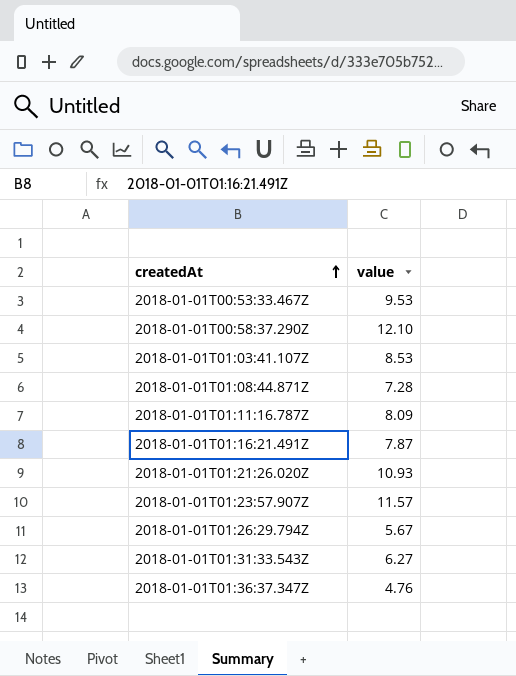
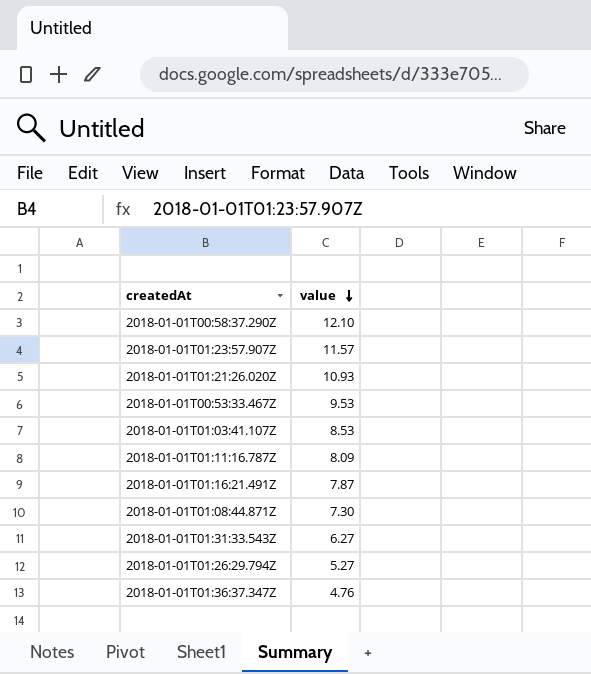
row order: createdAt ascending -> value descending
2018-01-01T01:08:44.871Z | value: 7.28 -> 7.30
2018-01-01T01:26:29.794Z | value: 5.67 -> 5.27

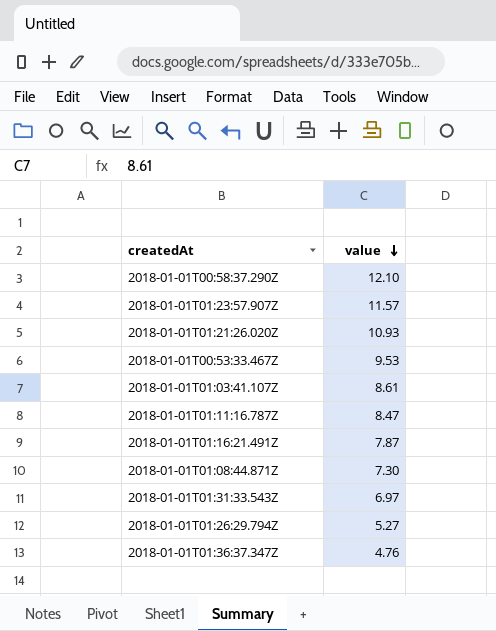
2018-01-01T01:03:41.107Z | value: 8.53 -> 8.61
2018-01-01T01:11:16.787Z | value: 8.09 -> 8.47
2018-01-01T01:31:33.543Z | value: 6.27 -> 6.97

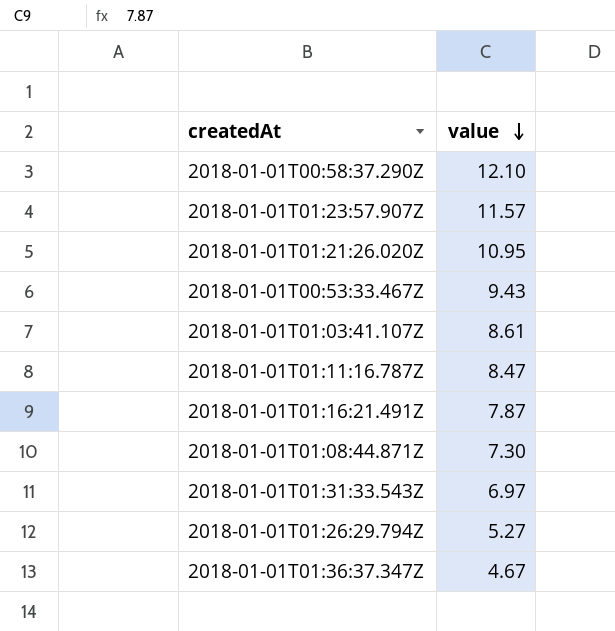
2018-01-01T01:21:26.020Z | value: 10.93 -> 10.95
2018-01-01T00:53:33.467Z | value: 9.53 -> 9.43
2018-01-01T01:36:37.347Z | value: 4.76 -> 4.67

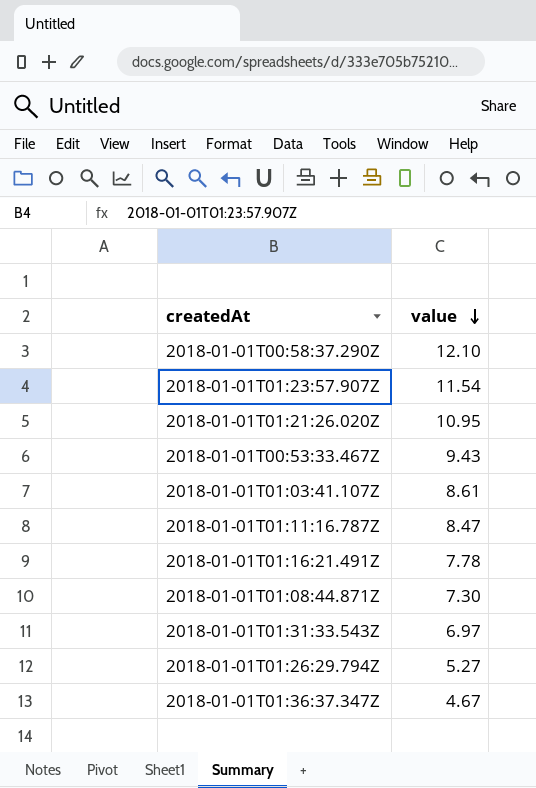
2018-01-01T01:23:57.907Z | value: 11.57 -> 11.54
2018-01-01T01:16:21.491Z | value: 7.87 -> 7.78

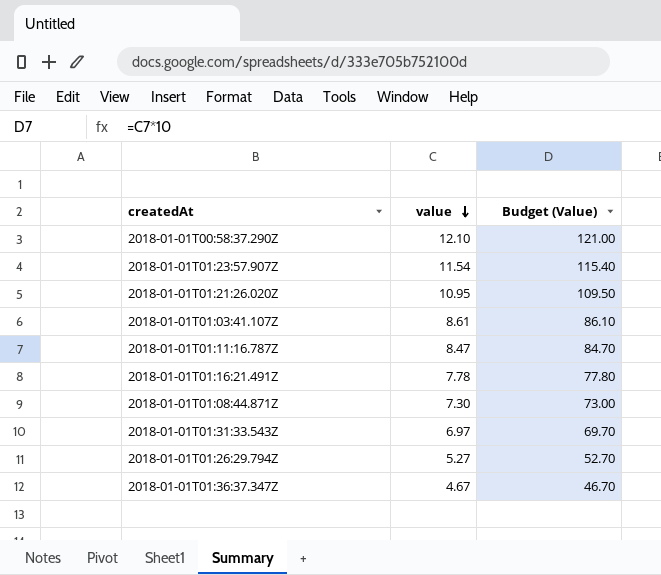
column Budget (Value) | formula: none -> [value] * 10
row 2018-01-01T00:53:33.467Z: 9.43 -> none

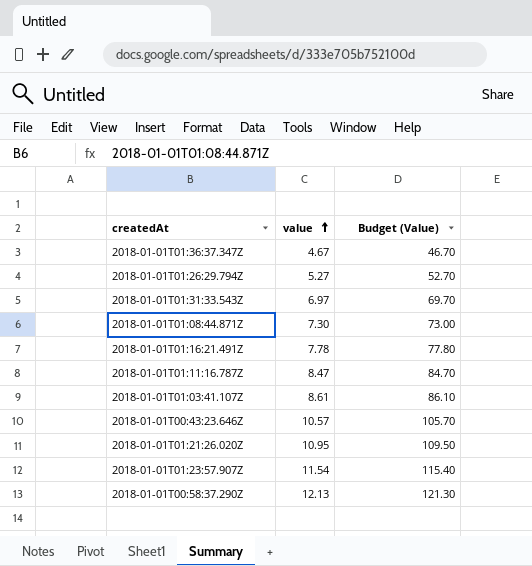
row order: value descending -> value ascending
row 2018-01-01T00:43:23.646Z: none -> 10.57 | 105.70
2018-01-01T00:58:37.290Z | value: 12.10 -> 12.13
2018-01-01T00:58:37.290Z | Budget (Value): 121.00 -> 121.30

